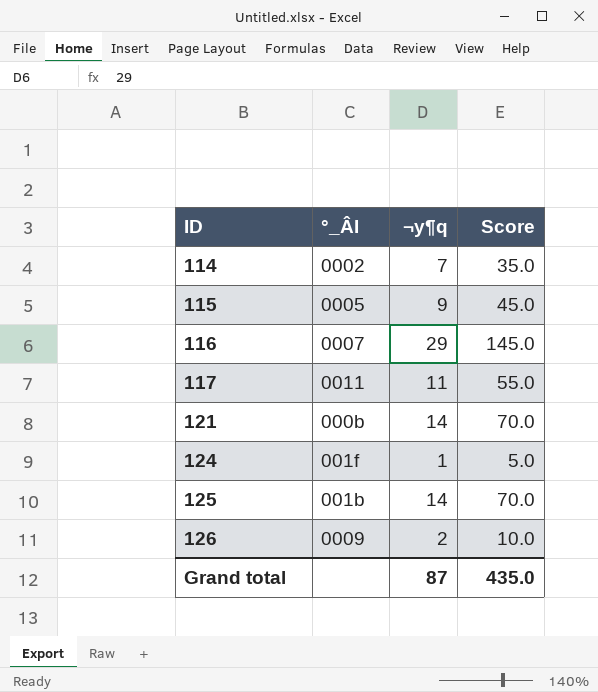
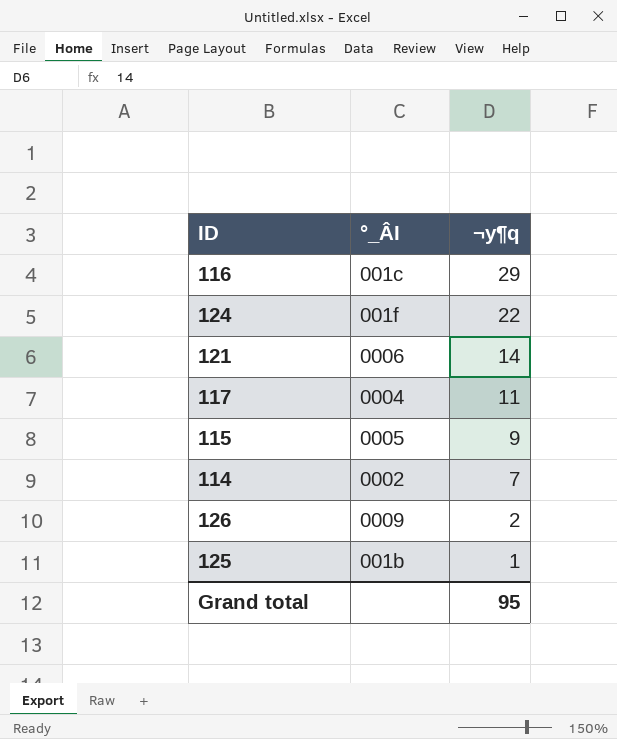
row order: ID ascending -> ¬y¶q descending
column Score | formula: [¬y¶q] * 5 -> none
116 | °_ÂI: 0007 -> 001c
124 | ¬y¶q: 1 -> 22
121 | °_ÂI: 000b -> 0006
117 | °_ÂI: 0011 -> 0004
125 | ¬y¶q: 14 -> 1
Grand total | ¬y¶q: 87 -> 95

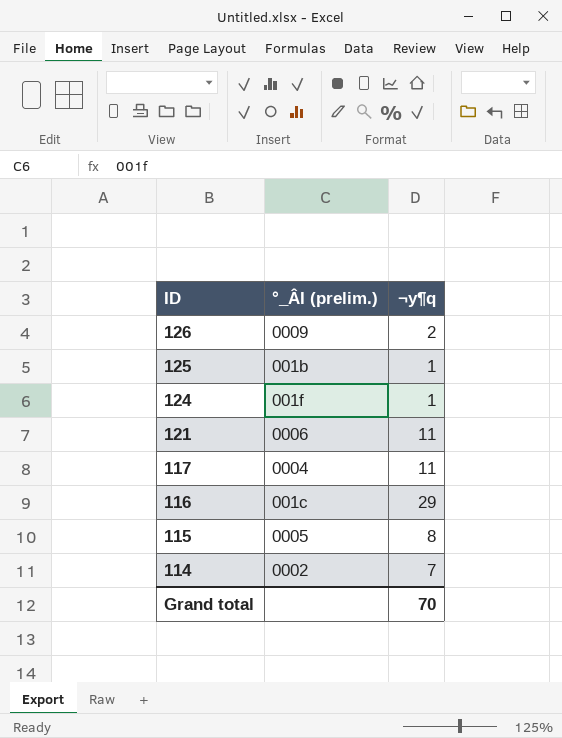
row order: ¬y¶q descending -> ID descending
column name: °_ÂI -> °_ÂI (prelim.)
124 | ¬y¶q: 22 -> 1
121 | ¬y¶q: 14 -> 11
115 | ¬y¶q: 9 -> 8
Grand total | ¬y¶q: 95 -> 70

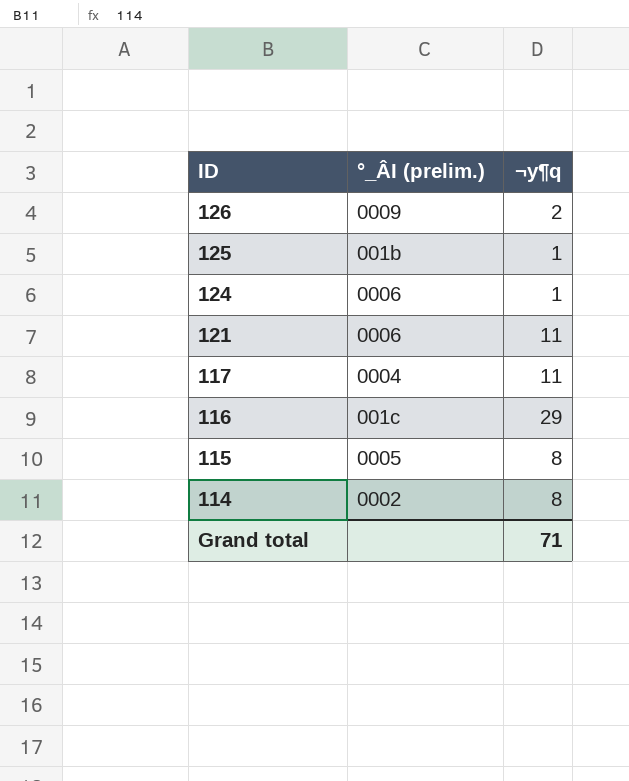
124 | °_ÂI (prelim.): 001f -> 0006
114 | ¬y¶q: 7 -> 8
Grand total | ¬y¶q: 70 -> 71

